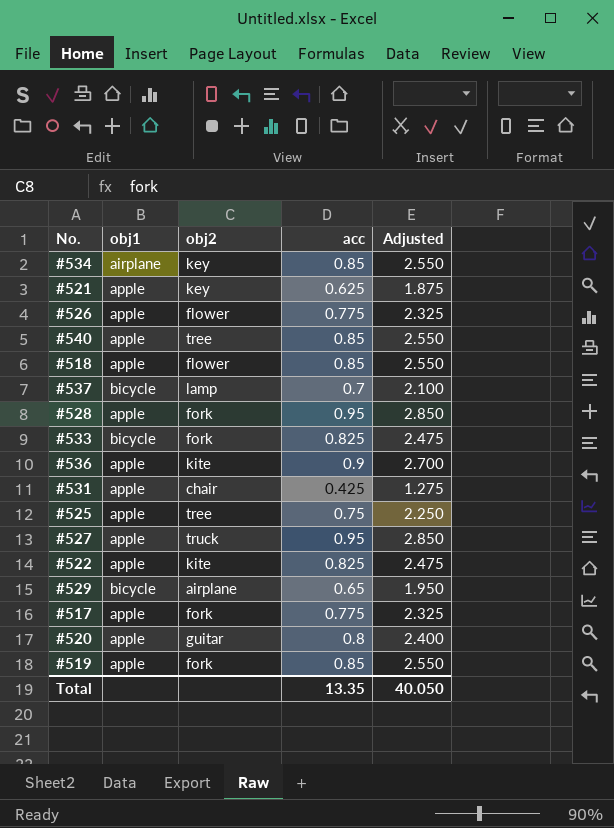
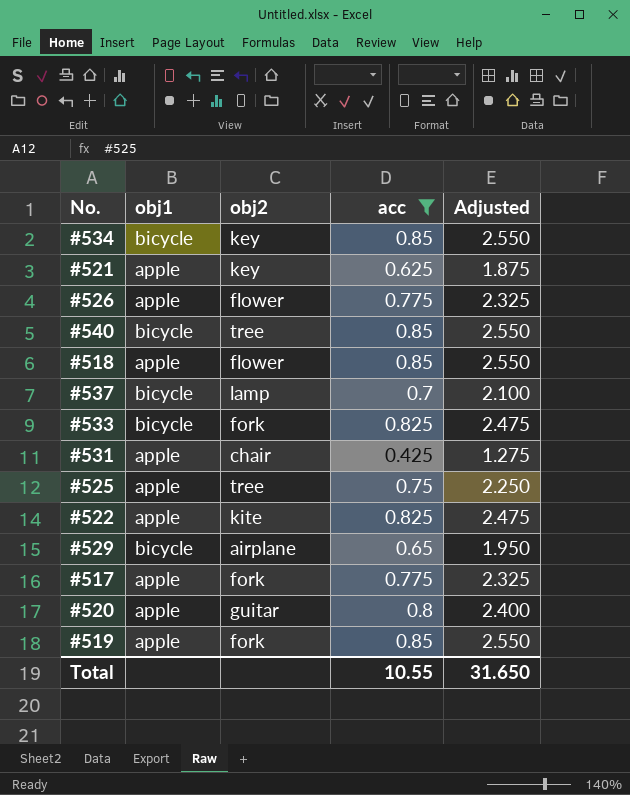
filter: none -> acc <= 0.85
#534 | obj1: airplane -> bicycle
#540 | obj1: apple -> bicycle
Total | acc: 13.35 -> 10.55
Total | Adjusted: 40.050 -> 31.650

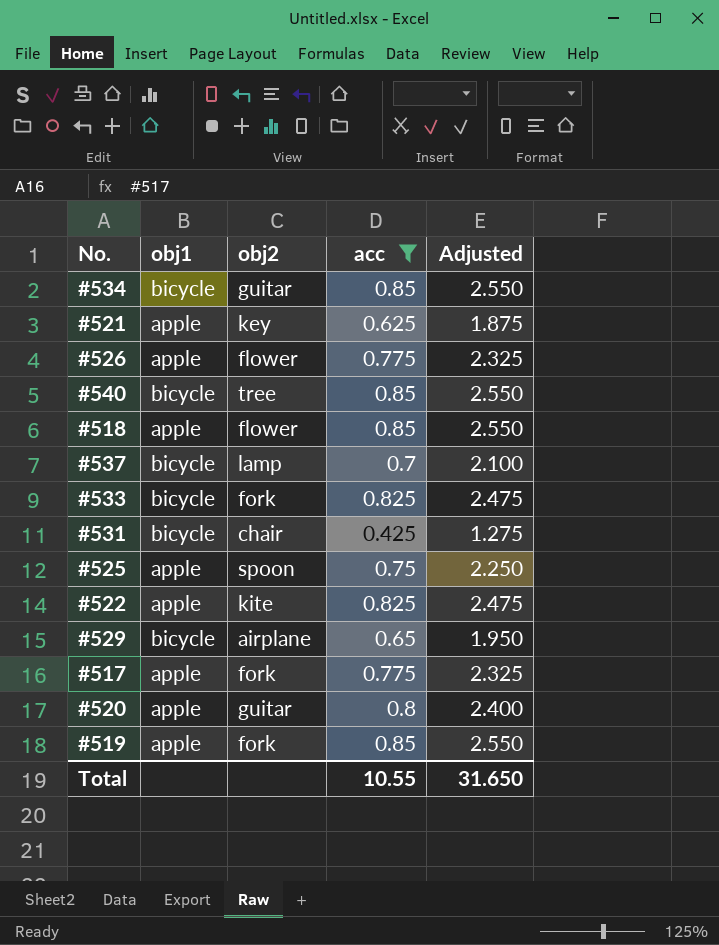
#534 | obj2: key -> guitar
#531 | obj1: apple -> bicycle
#525 | obj2: tree -> spoon

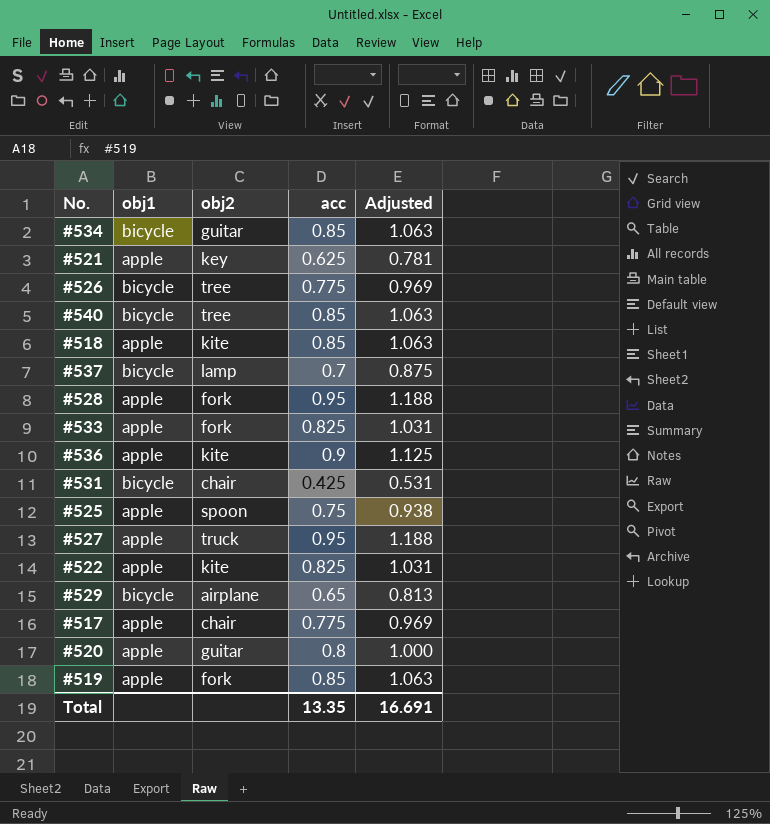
filter: acc <= 0.85 -> none
column Adjusted | formula: [acc] * 3 -> [acc] * 1.25
#526 | obj1: apple -> bicycle
#526 | obj2: flower -> tree
#518 | obj2: flower -> kite
#533 | obj1: bicycle -> apple
#517 | obj2: fork -> chair
Total | acc: 10.55 -> 13.35
Total | Adjusted: 31.650 -> 16.691

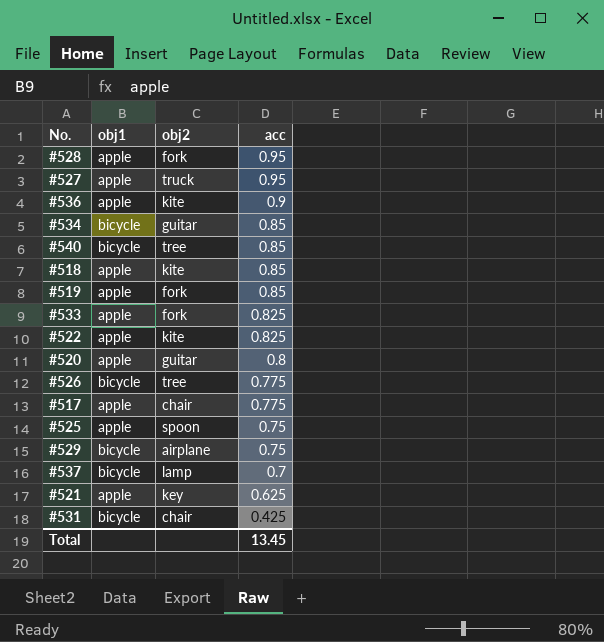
row order: none -> acc descending
column Adjusted | formula: [acc] * 1.25 -> none
#529 | acc: 0.65 -> 0.75
Total | acc: 13.35 -> 13.45

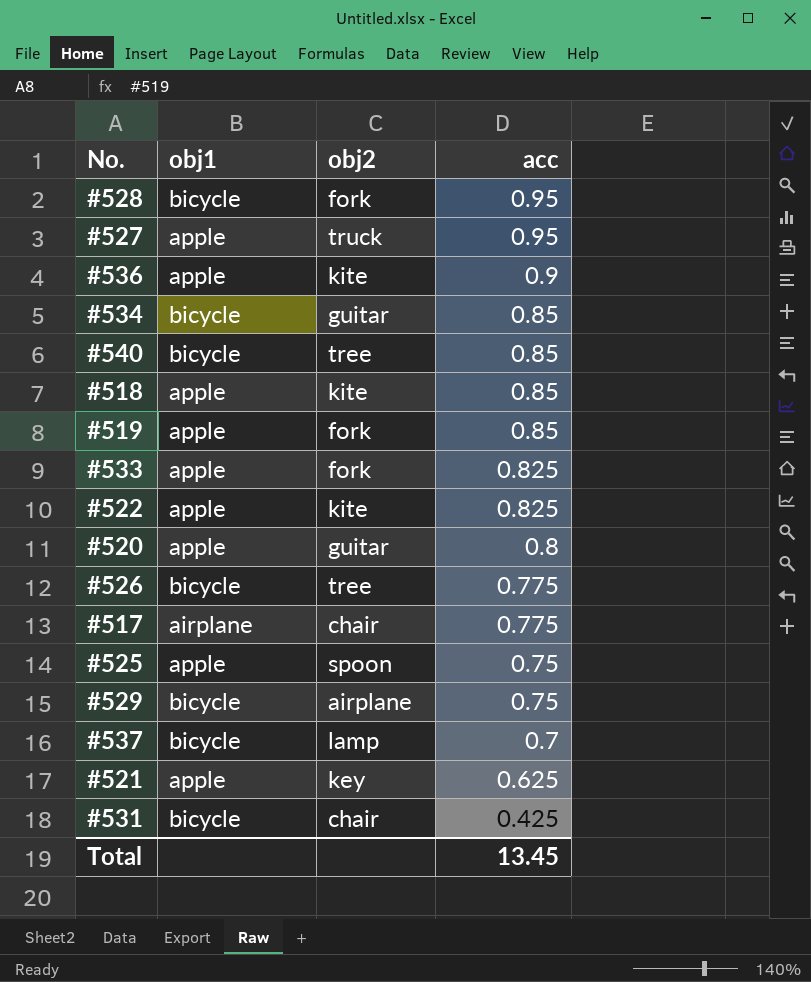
#528 | obj1: apple -> bicycle
#517 | obj1: apple -> airplane

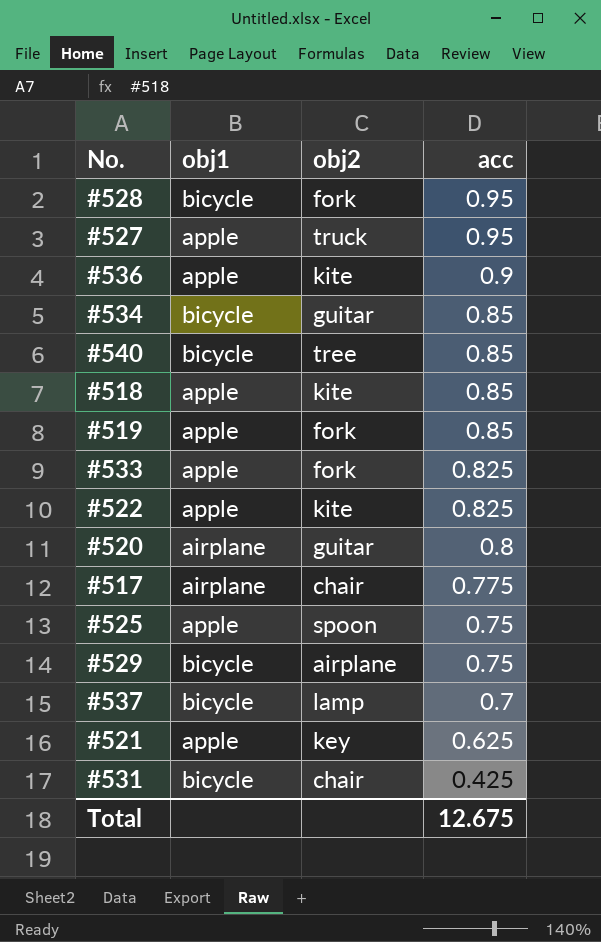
row #526: bicycle | tree | 0.775 -> none
#520 | obj1: apple -> airplane
Total | acc: 13.45 -> 12.675

